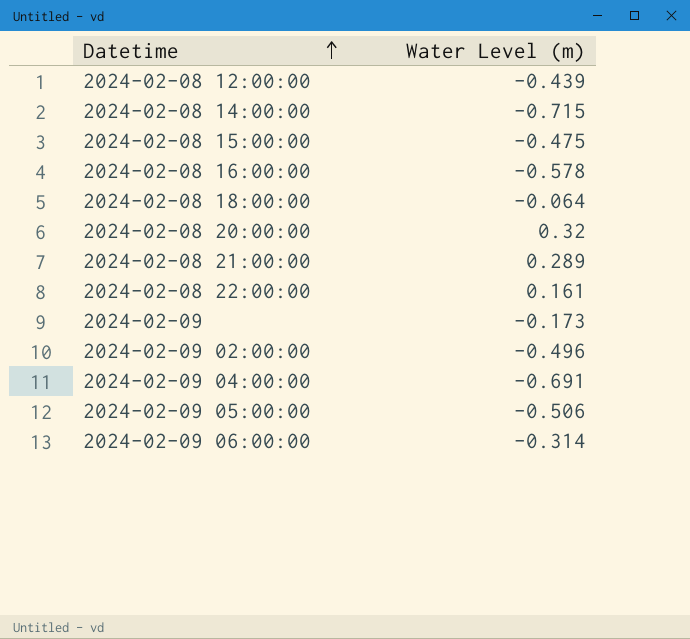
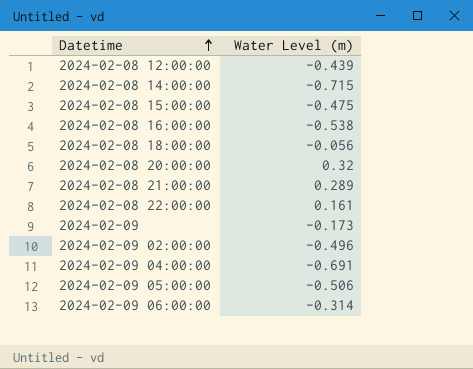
2024-02-08 16:00:00 | Water Level (m): -0.578 -> -0.538
2024-02-08 18:00:00 | Water Level (m): -0.064 -> -0.056

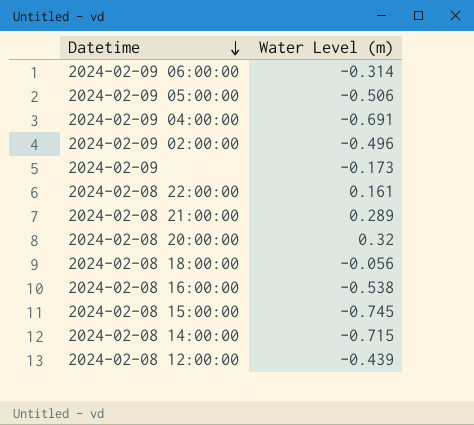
row order: Datetime ascending -> Datetime descending
2024-02-08 15:00:00 | Water Level (m): -0.475 -> -0.745

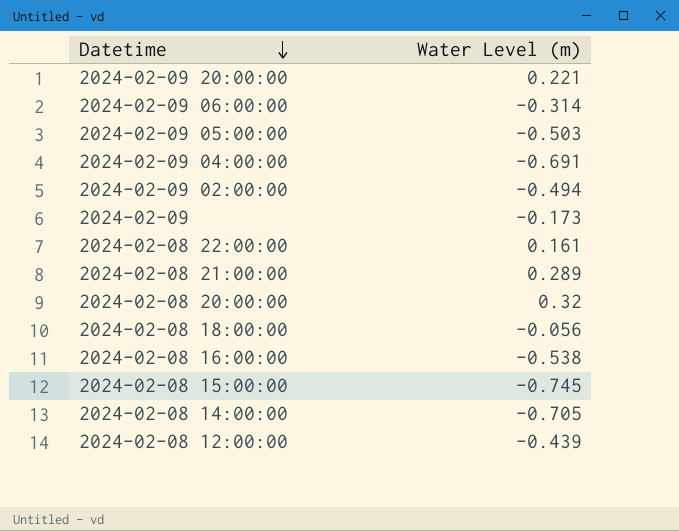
row 2024-02-09 20:00:00: none -> 0.221
2024-02-09 05:00:00 | Water Level (m): -0.506 -> -0.503
2024-02-09 02:00:00 | Water Level (m): -0.496 -> -0.494
2024-02-08 14:00:00 | Water Level (m): -0.715 -> -0.705

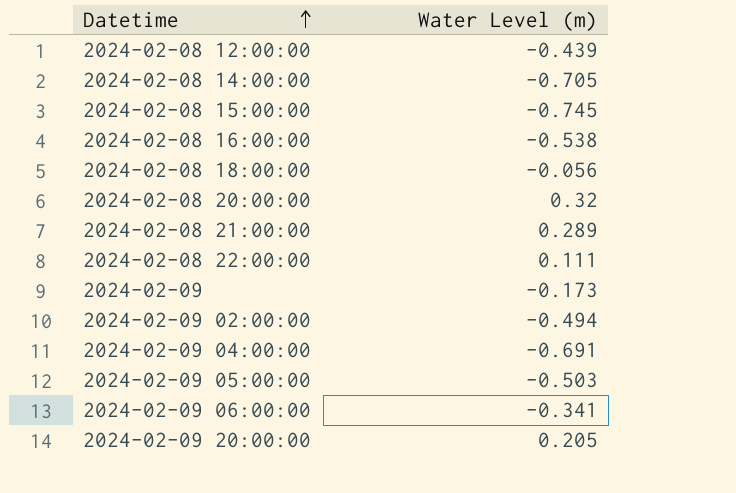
row order: Datetime descending -> Datetime ascending
2024-02-08 22:00:00 | Water Level (m): 0.161 -> 0.111
2024-02-09 06:00:00 | Water Level (m): -0.314 -> -0.341
2024-02-09 20:00:00 | Water Level (m): 0.221 -> 0.205

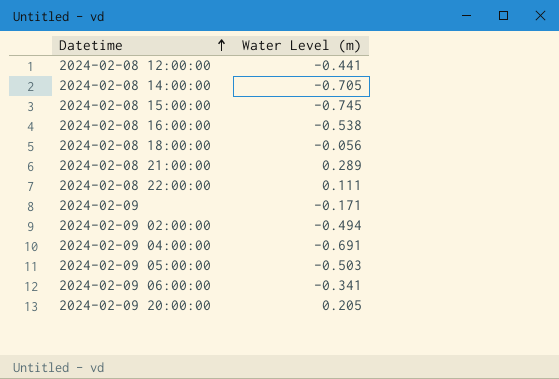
row 2024-02-08 20:00:00: 0.32 -> none
2024-02-08 12:00:00 | Water Level (m): -0.439 -> -0.441
2024-02-09 | Water Level (m): -0.173 -> -0.171

